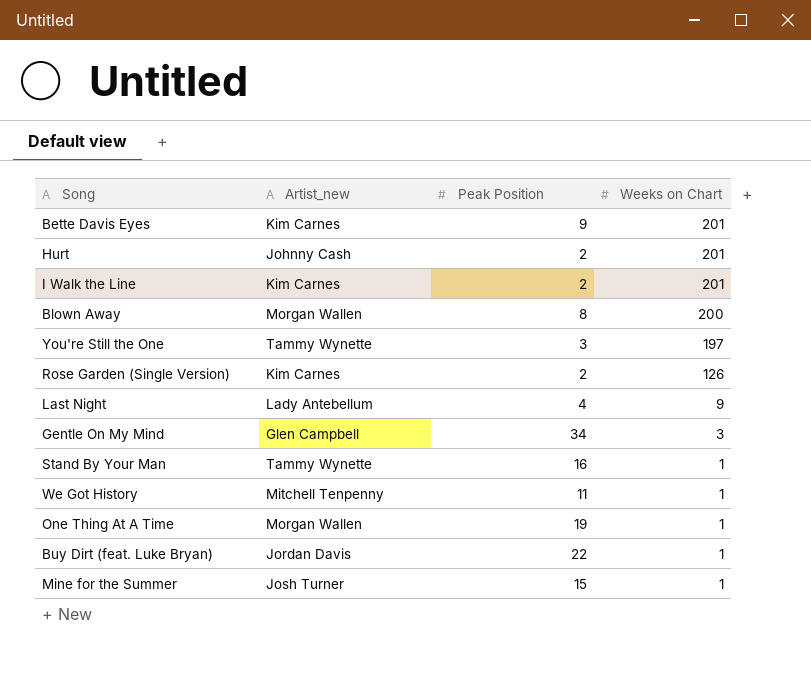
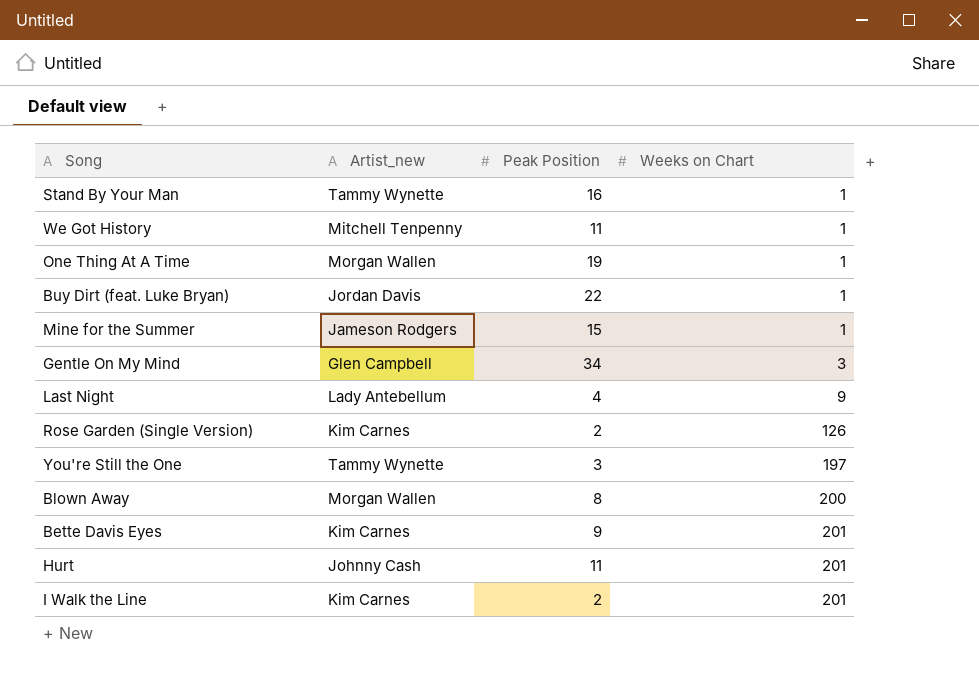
row order: Weeks on Chart descending -> Weeks on Chart ascending
Mine for the Summer | Artist_new: Josh Turner -> Jameson Rodgers
Hurt | Peak Position: 2 -> 11

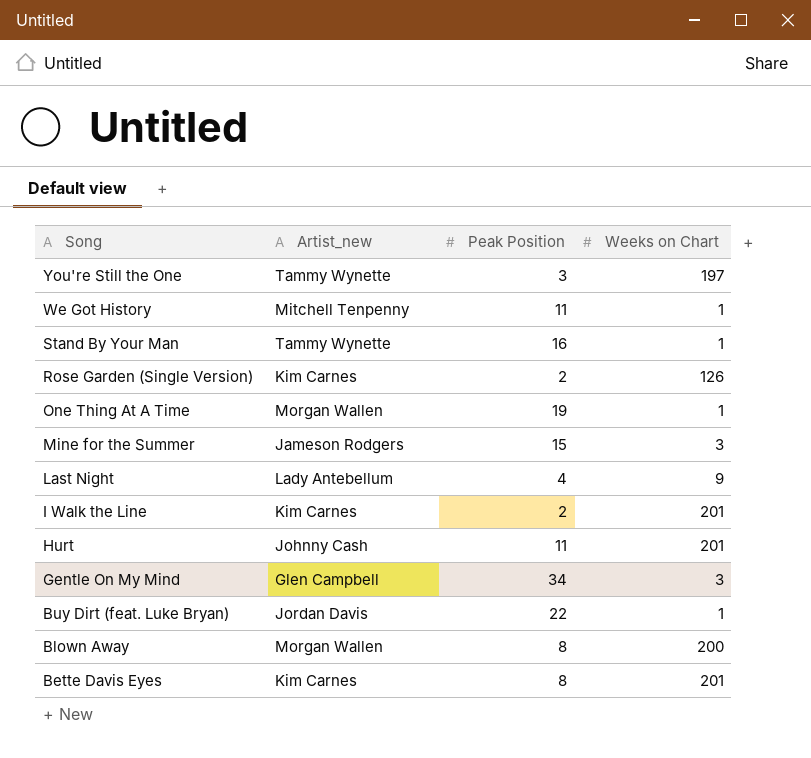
row order: Weeks on Chart ascending -> Song descending
Mine for the Summer | Weeks on Chart: 1 -> 3
Bette Davis Eyes | Peak Position: 9 -> 8

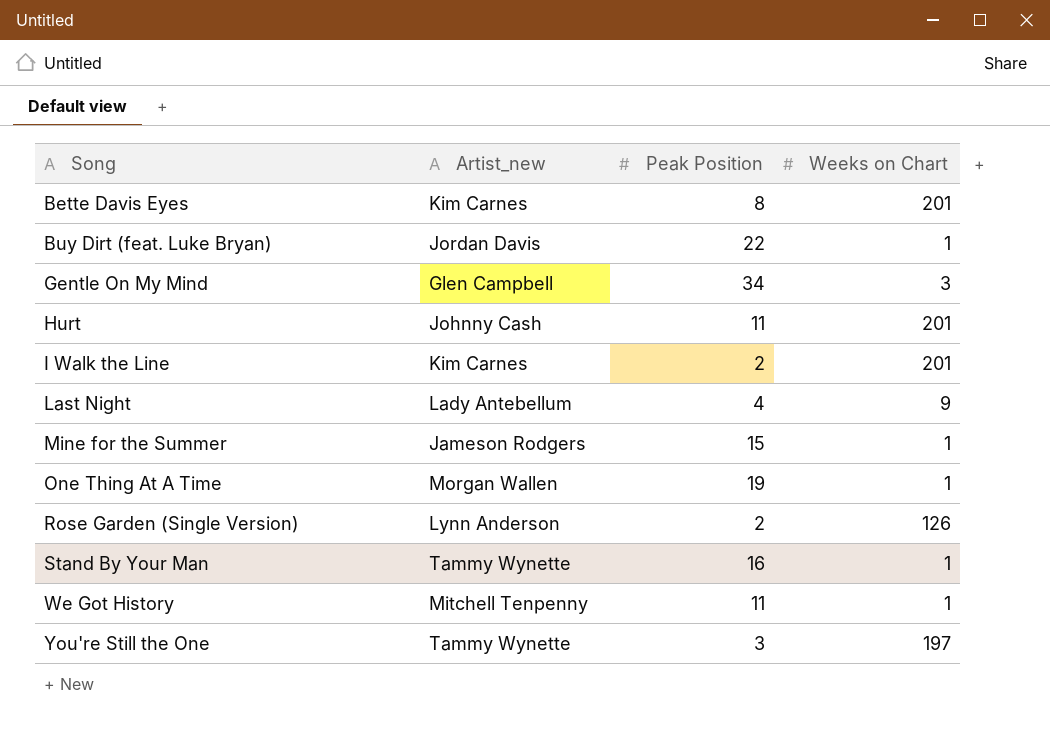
row order: Song descending -> Song ascending
row Blown Away: Morgan Wallen | 8 | 200 -> none
Mine for the Summer | Weeks on Chart: 3 -> 1
Rose Garden (Single Version) | Artist_new: Kim Carnes -> Lynn Anderson

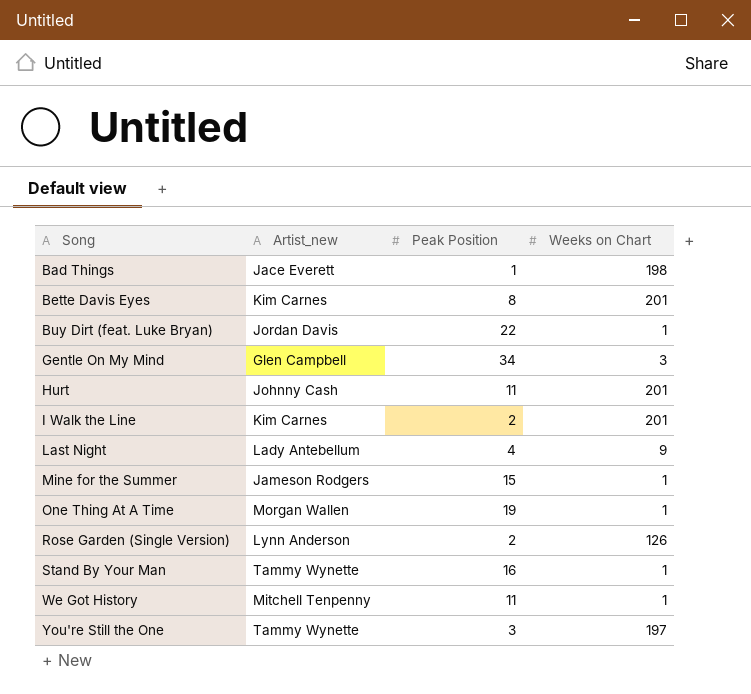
row Bad Things: none -> Jace Everett | 1 | 198

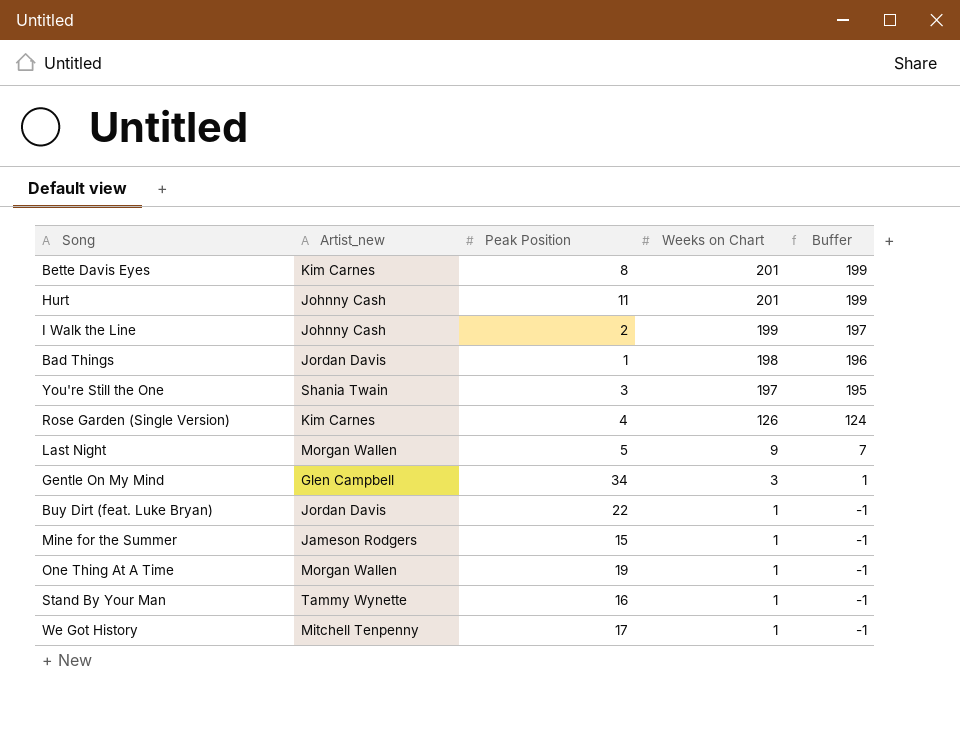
row order: Song ascending -> Weeks on Chart descending
column Buffer | formula: none -> [Weeks on Chart] - 2
I Walk the Line | Artist_new: Kim Carnes -> Johnny Cash
I Walk the Line | Weeks on Chart: 201 -> 199
Bad Things | Artist_new: Jace Everett -> Jordan Davis
You're Still the One | Artist_new: Tammy Wynette -> Shania Twain
Rose Garden (Single Version) | Artist_new: Lynn Anderson -> Kim Carnes
Rose Garden (Single Version) | Peak Position: 2 -> 4
Last Night | Artist_new: Lady Antebellum -> Morgan Wallen
Last Night | Peak Position: 4 -> 5
We Got History | Peak Position: 11 -> 17

